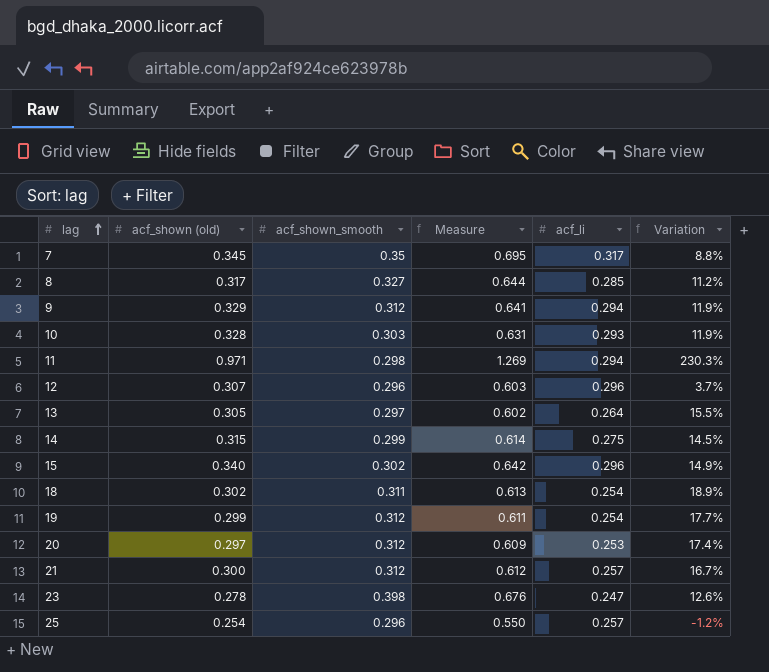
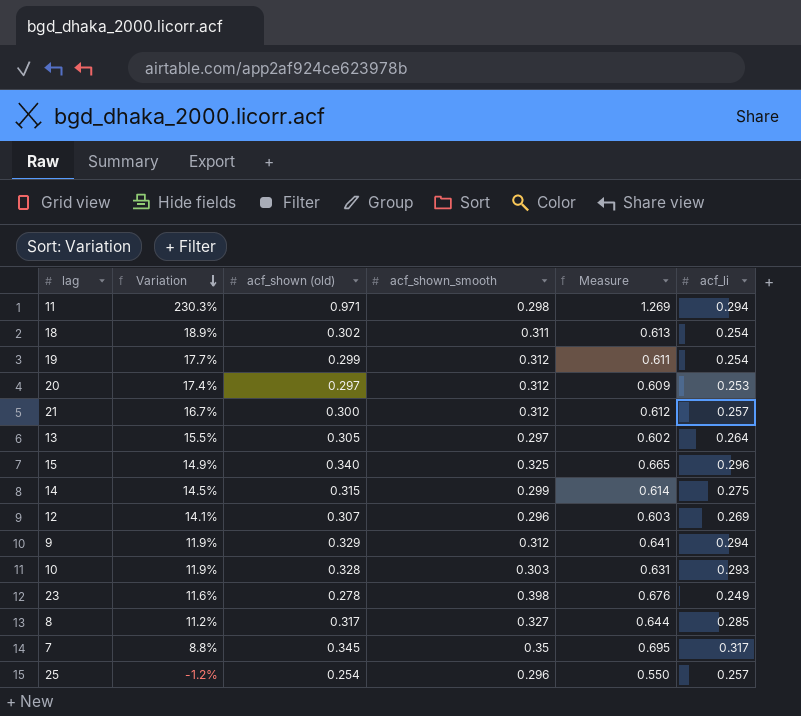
row order: lag ascending -> Variation descending
column Variation | position: 6 -> 2
15 | acf_shown_smooth: 0.302 -> 0.325
15 | Measure: 0.642 -> 0.665
12 | Variation: 3.7% -> 14.1%
12 | acf_li: 0.296 -> 0.269
23 | Variation: 12.6% -> 11.6%
23 | acf_li: 0.247 -> 0.249

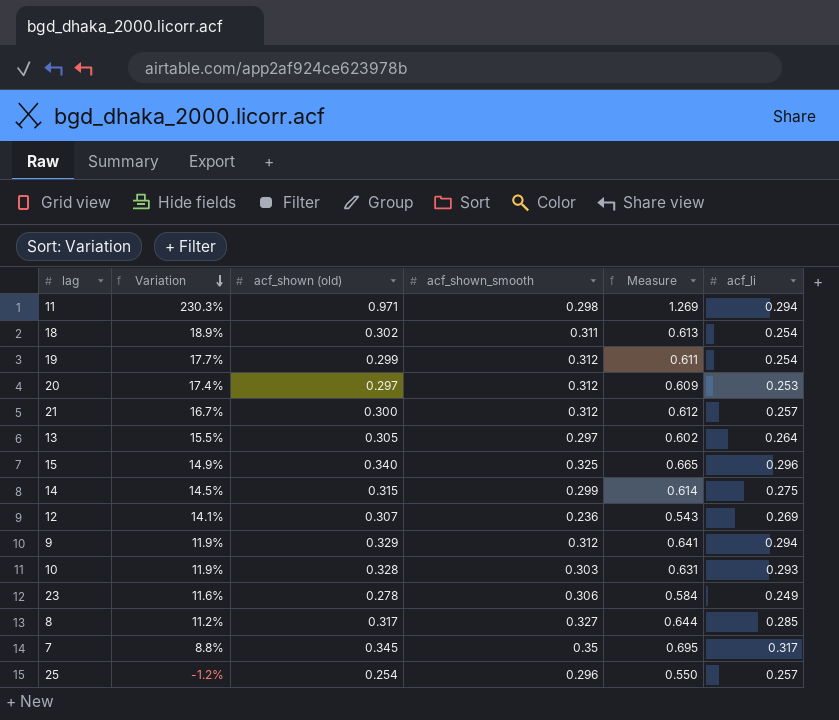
12 | acf_shown_smooth: 0.296 -> 0.236
12 | Measure: 0.603 -> 0.543
23 | acf_shown_smooth: 0.398 -> 0.306
23 | Measure: 0.676 -> 0.584

